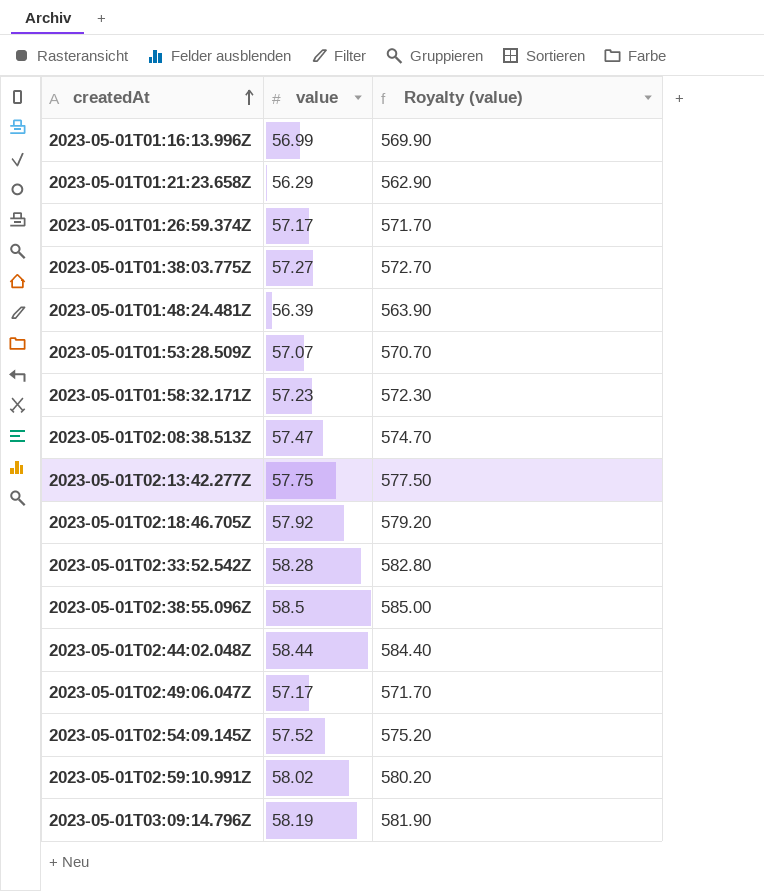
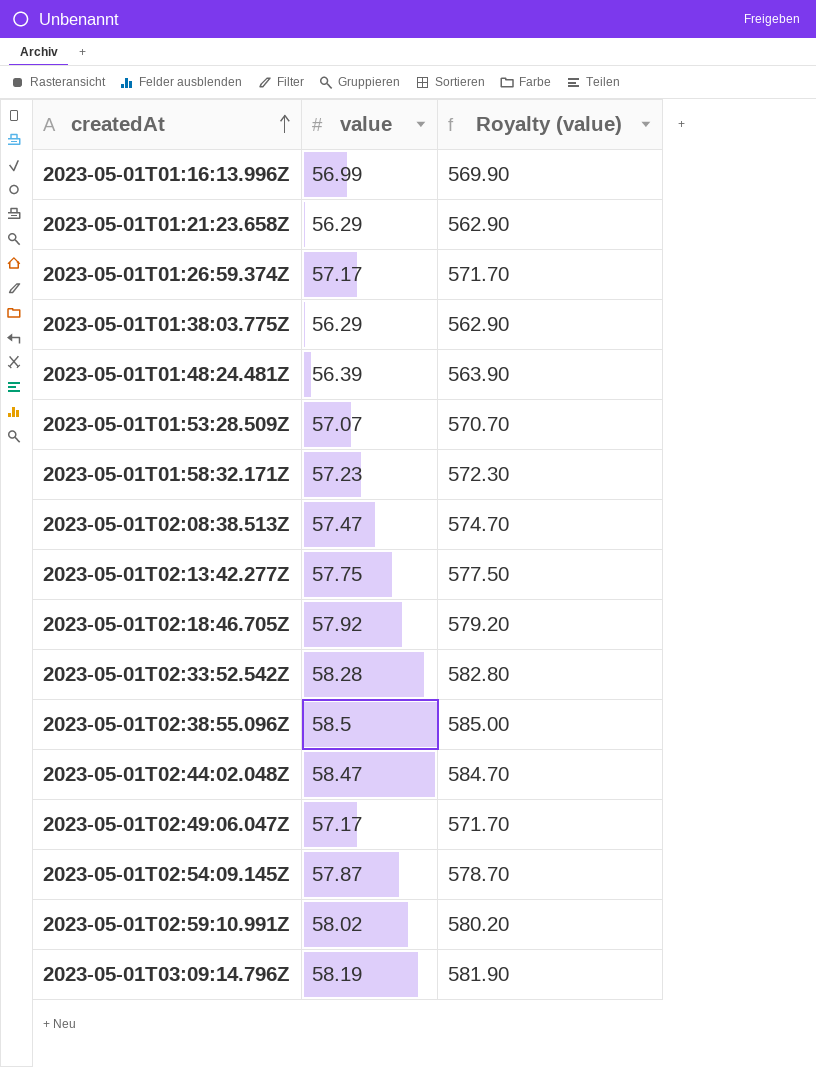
2023-05-01T01:38:03.775Z | value: 57.27 -> 56.29
2023-05-01T01:38:03.775Z | Royalty (value): 572.70 -> 562.90
2023-05-01T02:44:02.048Z | value: 58.44 -> 58.47
2023-05-01T02:44:02.048Z | Royalty (value): 584.40 -> 584.70
2023-05-01T02:54:09.145Z | value: 57.52 -> 57.87
2023-05-01T02:54:09.145Z | Royalty (value): 575.20 -> 578.70

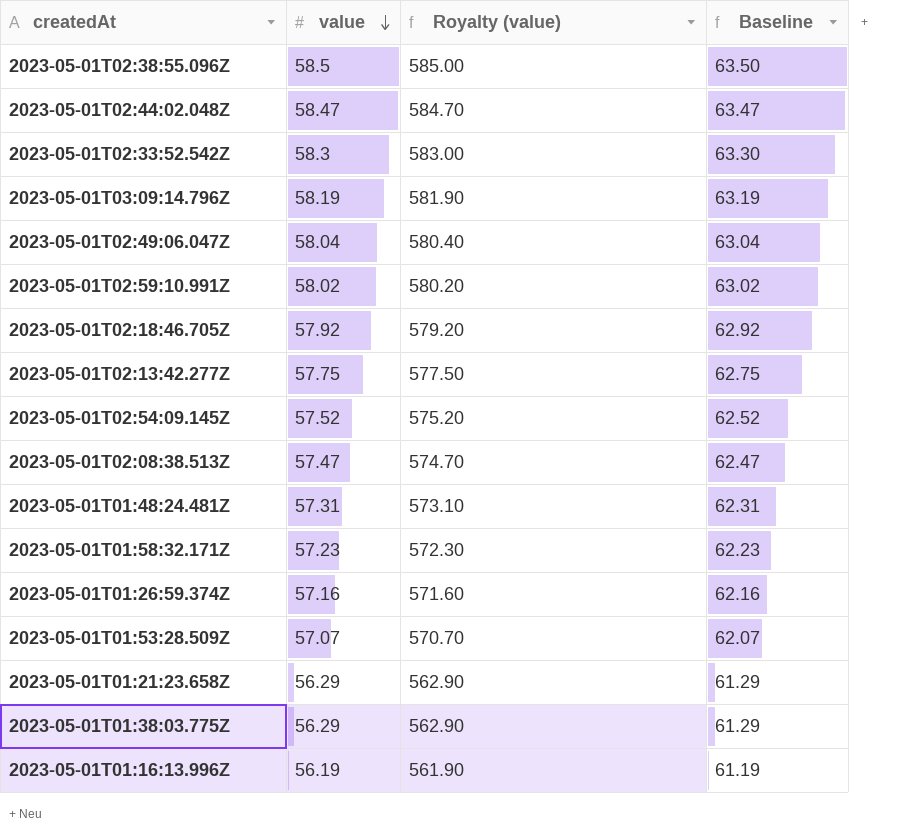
row order: createdAt ascending -> value descending
column Baseline | formula: none -> [value] + 5
2023-05-01T02:33:52.542Z | value: 58.28 -> 58.3
2023-05-01T02:33:52.542Z | Royalty (value): 582.80 -> 583.00
2023-05-01T02:49:06.047Z | value: 57.17 -> 58.04
2023-05-01T02:49:06.047Z | Royalty (value): 571.70 -> 580.40
2023-05-01T02:54:09.145Z | value: 57.87 -> 57.52
2023-05-01T02:54:09.145Z | Royalty (value): 578.70 -> 575.20
2023-05-01T01:48:24.481Z | value: 56.39 -> 57.31
2023-05-01T01:48:24.481Z | Royalty (value): 563.90 -> 573.10
2023-05-01T01:26:59.374Z | value: 57.17 -> 57.16
2023-05-01T01:26:59.374Z | Royalty (value): 571.70 -> 571.60
2023-05-01T01:16:13.996Z | value: 56.99 -> 56.19
2023-05-01T01:16:13.996Z | Royalty (value): 569.90 -> 561.90

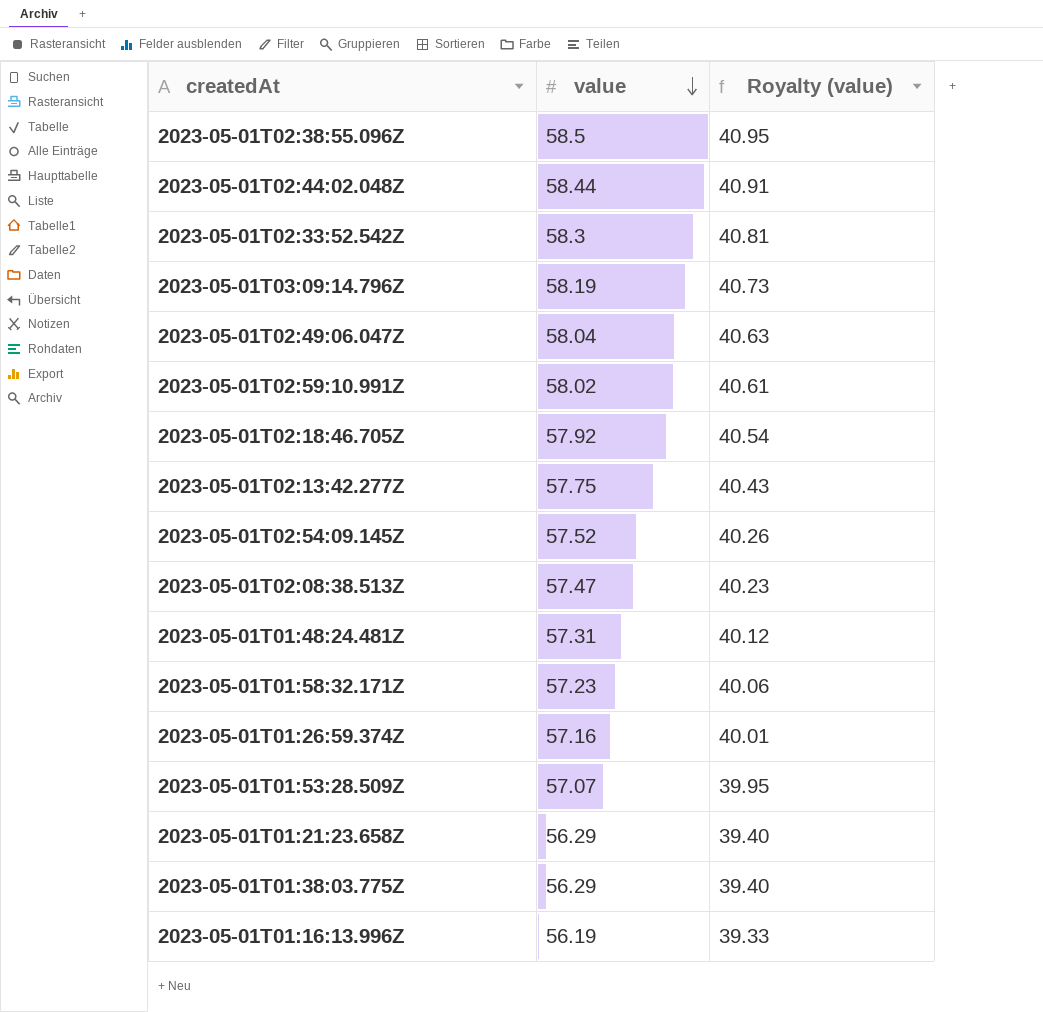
column Baseline | formula: [value] + 5 -> none
column Royalty (value) | formula: [value] * 10 -> [value] * 0.7
2023-05-01T02:44:02.048Z | value: 58.47 -> 58.44

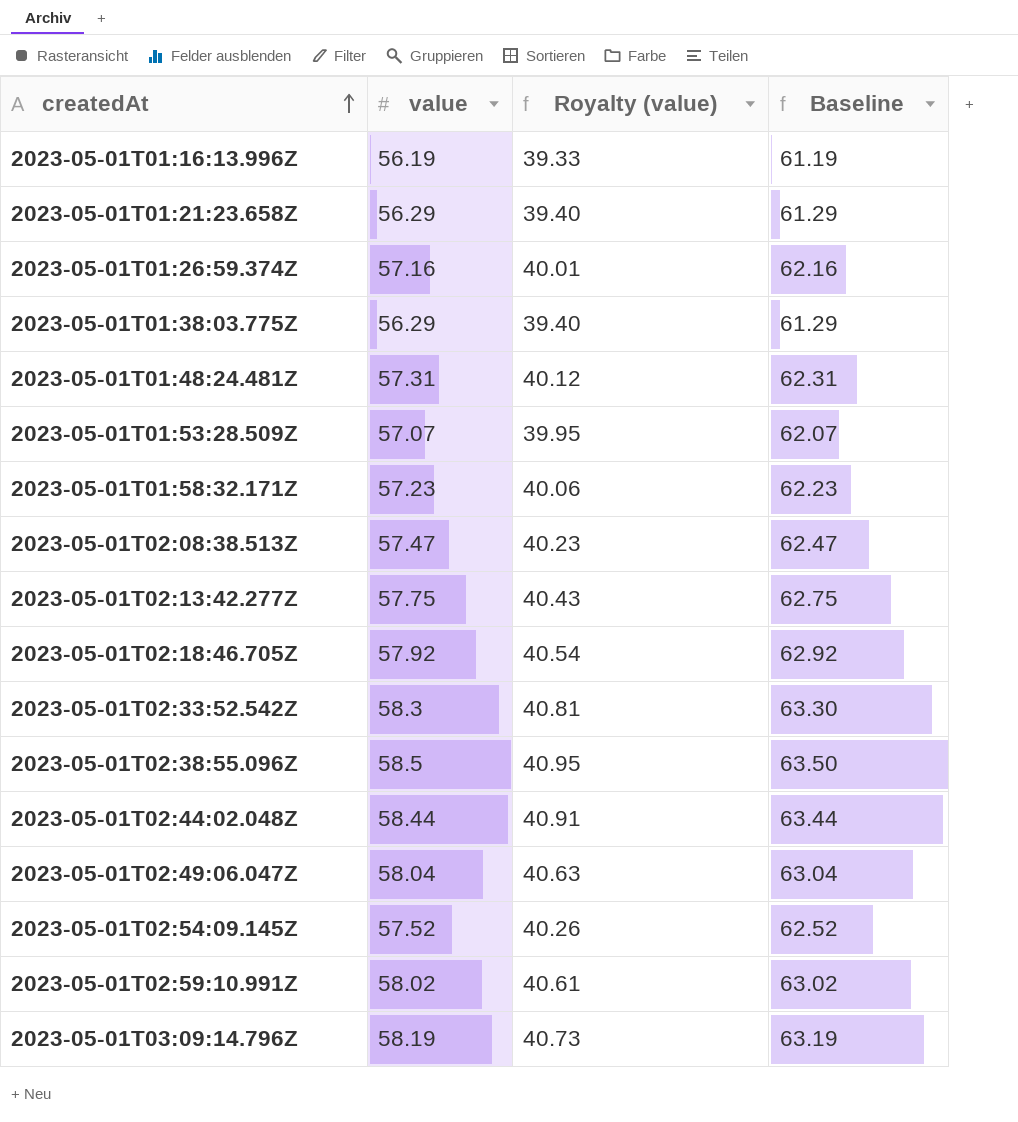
row order: value descending -> createdAt ascending
column Baseline | formula: none -> [value] + 5

